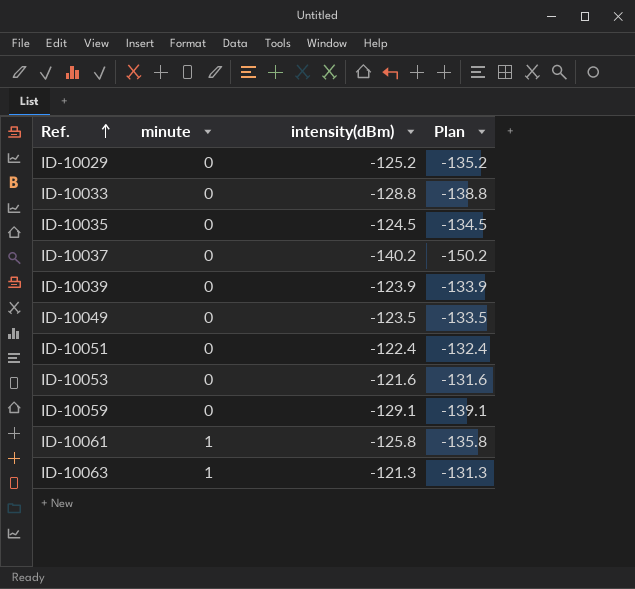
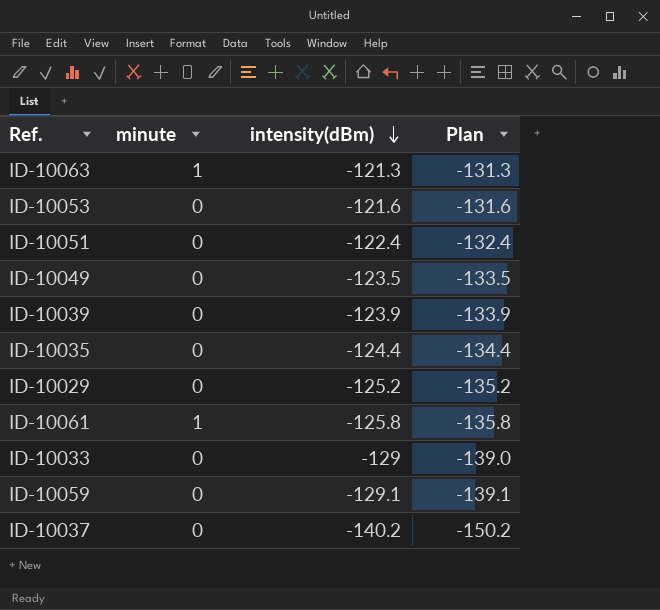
row order: Ref. ascending -> intensity(dBm) descending
ID-10035 | intensity(dBm): -124.5 -> -124.4
ID-10035 | Plan: -134.5 -> -134.4
ID-10033 | intensity(dBm): -128.8 -> -129
ID-10033 | Plan: -138.8 -> -139.0

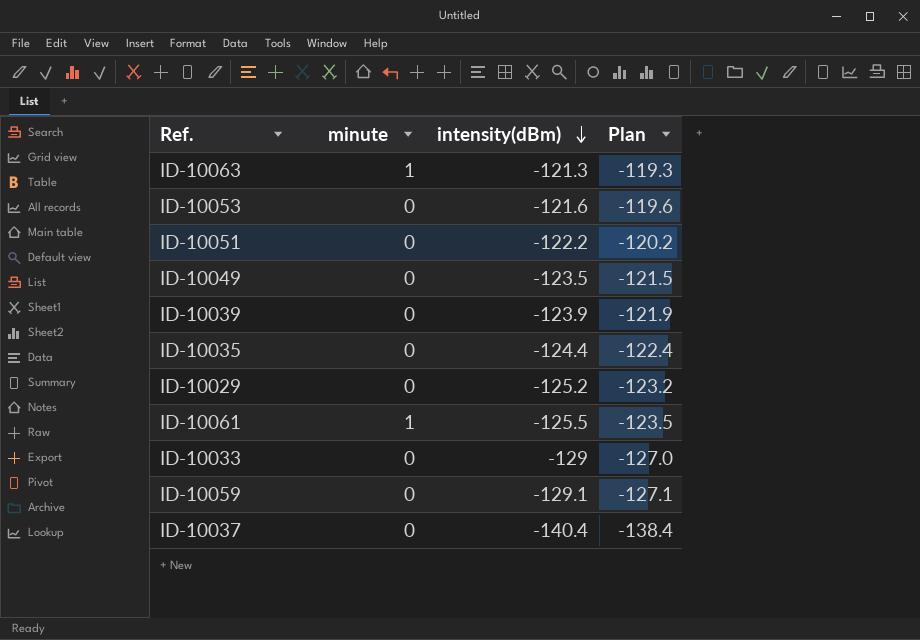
column Plan | formula: [intensity(dBm)] - 10 -> [intensity(dBm)] + 2
ID-10051 | intensity(dBm): -122.4 -> -122.2
ID-10061 | intensity(dBm): -125.8 -> -125.5
ID-10037 | intensity(dBm): -140.2 -> -140.4

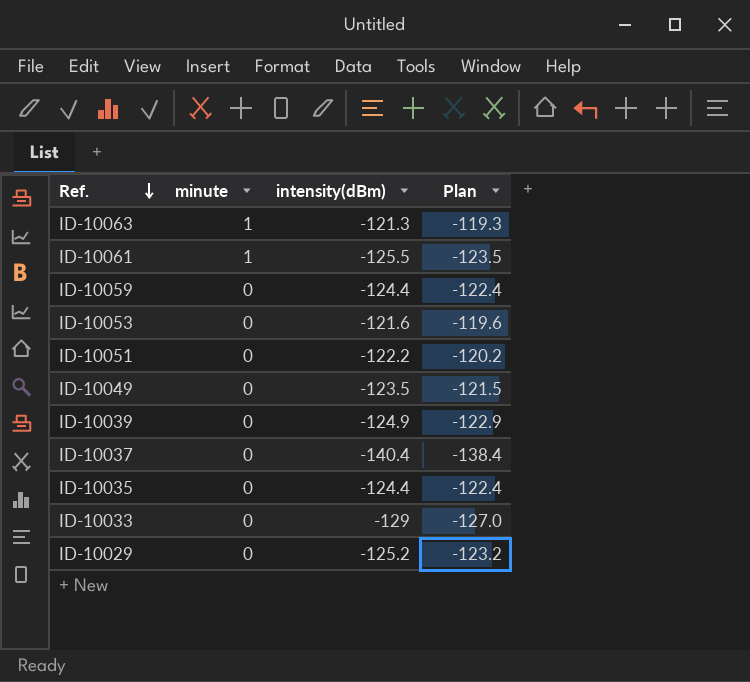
row order: intensity(dBm) descending -> Ref. descending
ID-10059 | intensity(dBm): -129.1 -> -124.4
ID-10059 | Plan: -127.1 -> -122.4
ID-10039 | intensity(dBm): -123.9 -> -124.9
ID-10039 | Plan: -121.9 -> -122.9

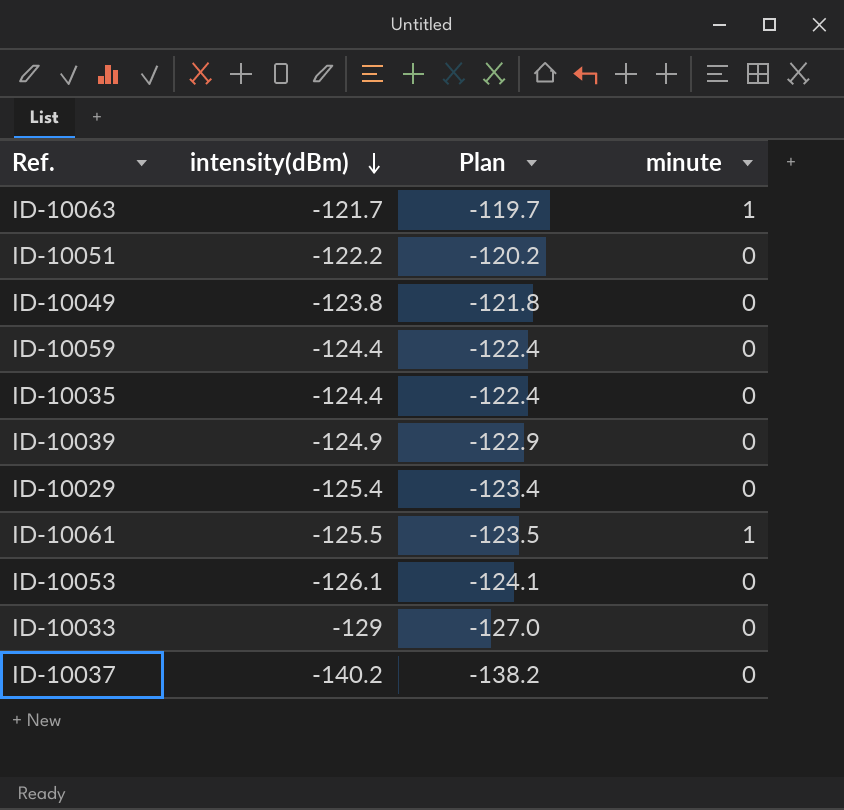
row order: Ref. descending -> intensity(dBm) descending
column minute | position: 2 -> 4
ID-10063 | intensity(dBm): -121.3 -> -121.7
ID-10063 | Plan: -119.3 -> -119.7
ID-10049 | intensity(dBm): -123.5 -> -123.8
ID-10049 | Plan: -121.5 -> -121.8
ID-10029 | intensity(dBm): -125.2 -> -125.4
ID-10029 | Plan: -123.2 -> -123.4
ID-10053 | intensity(dBm): -121.6 -> -126.1
ID-10053 | Plan: -119.6 -> -124.1
ID-10037 | intensity(dBm): -140.4 -> -140.2
ID-10037 | Plan: -138.4 -> -138.2

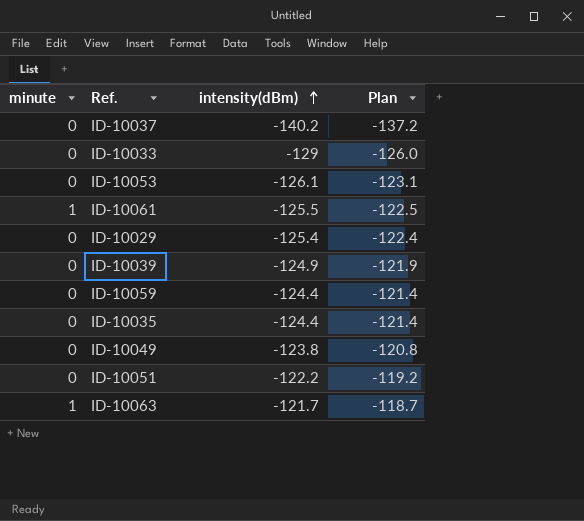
row order: intensity(dBm) descending -> intensity(dBm) ascending
column minute | position: 4 -> 1
column Plan | formula: [intensity(dBm)] + 2 -> [intensity(dBm)] + 3

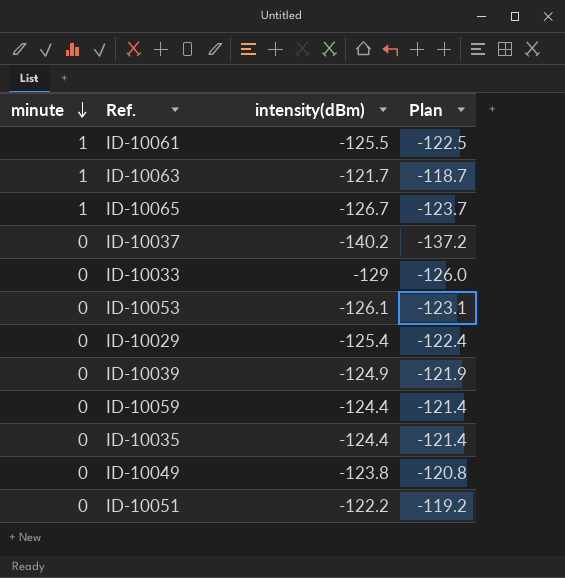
row order: intensity(dBm) ascending -> minute descending
row ID-10065: none -> 1 | -126.7 | -123.7

